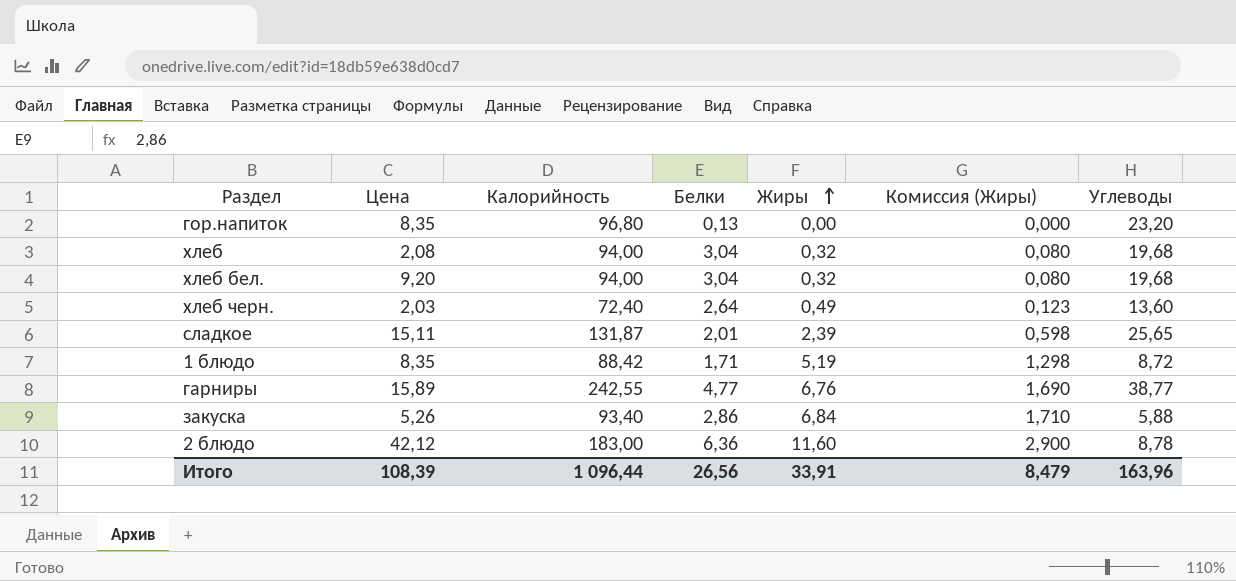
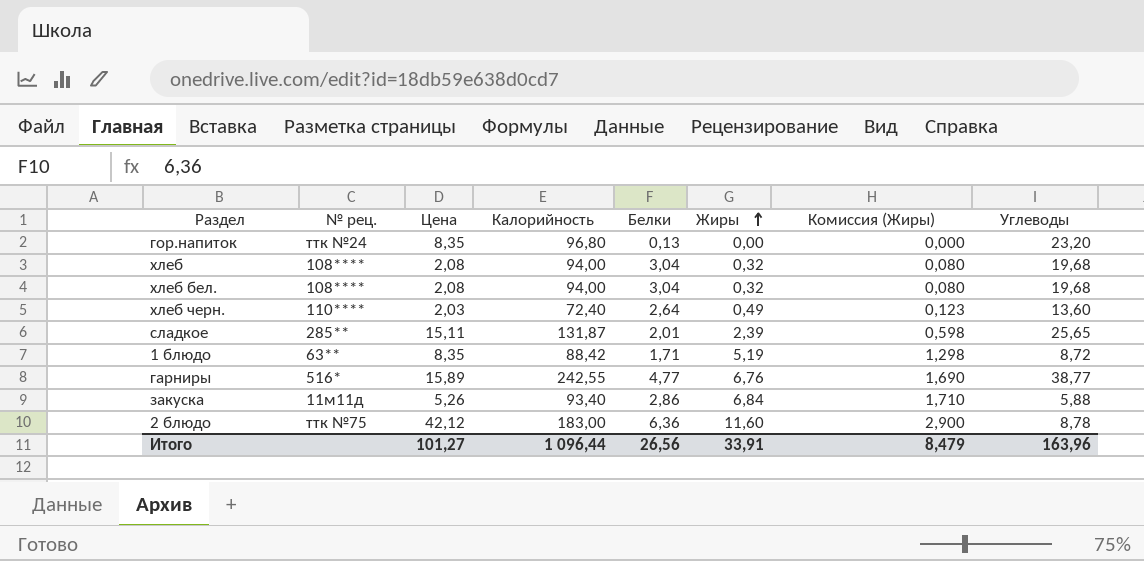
column № рец. | position: none -> 2
хлеб бел. | Цена: 9,20 -> 2,08
Итого | Цена: 108,39 -> 101,27

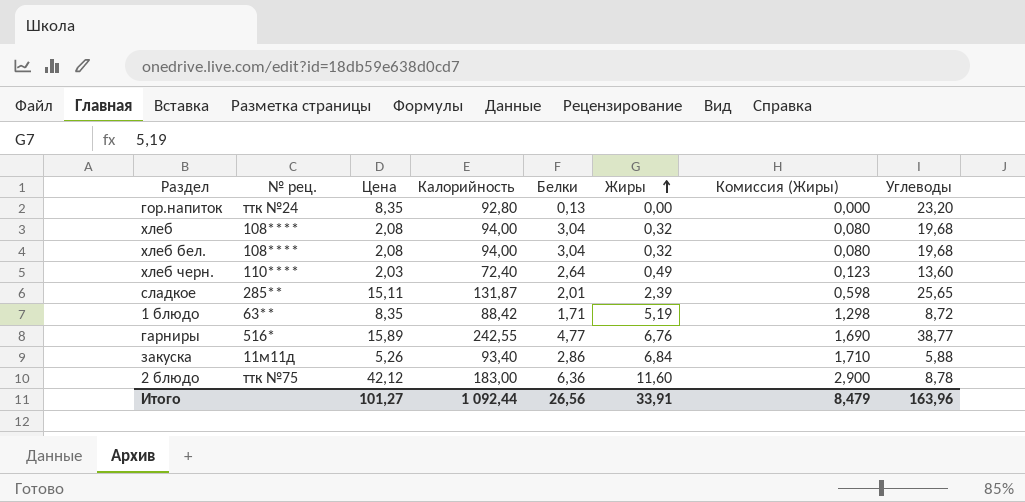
гор.напиток | Калорийность: 96,80 -> 92,80
Итого | Калорийность: 1 096,44 -> 1 092,44

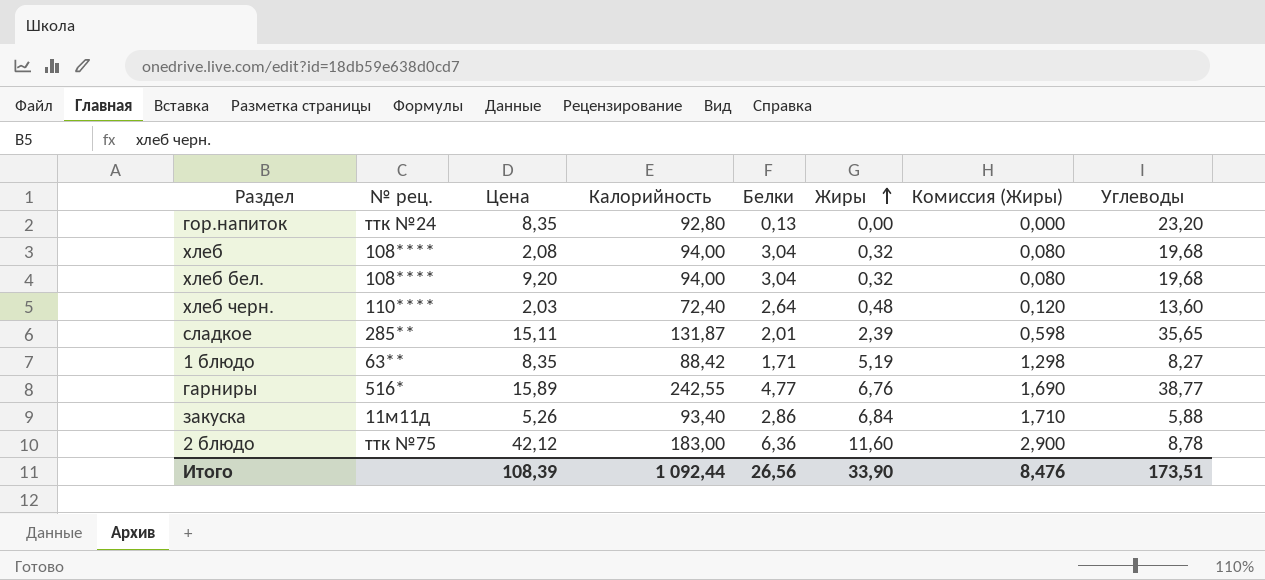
хлеб бел. | Цена: 2,08 -> 9,20
хлеб черн. | Жиры: 0,49 -> 0,48
хлеб черн. | Комиссия (Жиры): 0,123 -> 0,120
сладкое | Углеводы: 25,65 -> 35,65
1 блюдо | Углеводы: 8,72 -> 8,27
Итого | Цена: 101,27 -> 108,39
Итого | Жиры: 33,91 -> 33,90
Итого | Комиссия (Жиры): 8,479 -> 8,476
Итого | Углеводы: 163,96 -> 173,51

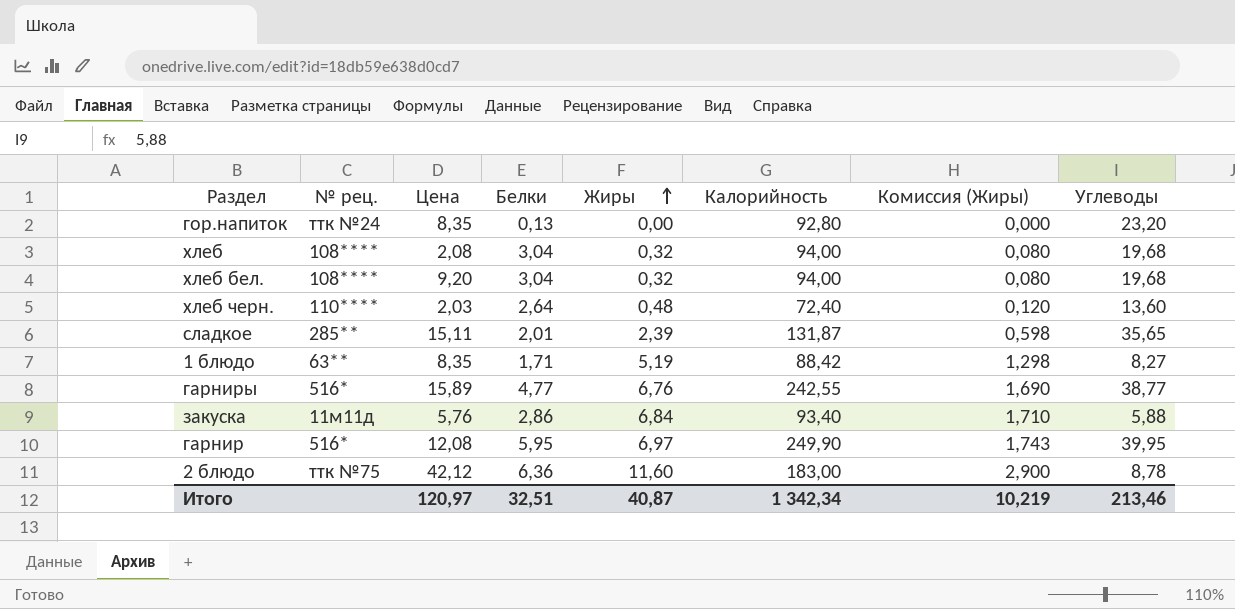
column Калорийность | position: 4 -> 6
закуска | Цена: 5,26 -> 5,76
row гарнир: none -> 516* | 12,08 | 5,95 | 6,97 | 249,90 | 1,743 | 39,95
Итого | Цена: 108,39 -> 120,97
Итого | Белки: 26,56 -> 32,51
Итого | Жиры: 33,90 -> 40,87
Итого | Калорийность: 1 092,44 -> 1 342,34
Итого | Комиссия (Жиры): 8,476 -> 10,219
Итого | Углеводы: 173,51 -> 213,46

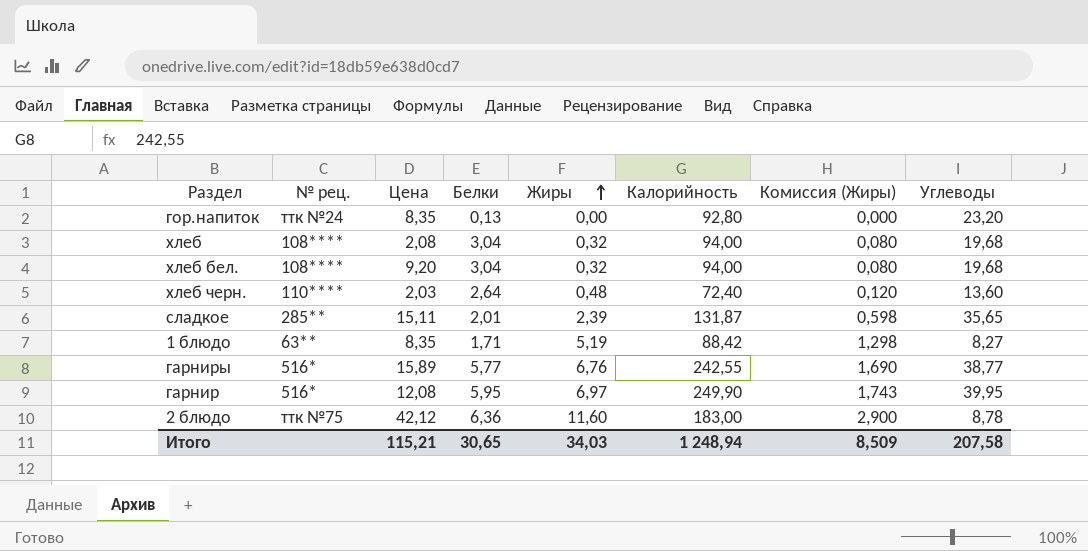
row закуска: 11м11д | 5,76 | 2,86 | 6,84 | 93,40 | 1,710 | 5,88 -> none
гарниры | Белки: 4,77 -> 5,77
Итого | Цена: 120,97 -> 115,21
Итого | Белки: 32,51 -> 30,65
Итого | Жиры: 40,87 -> 34,03
Итого | Калорийность: 1 342,34 -> 1 248,94
Итого | Комиссия (Жиры): 10,219 -> 8,509
Итого | Углеводы: 213,46 -> 207,58

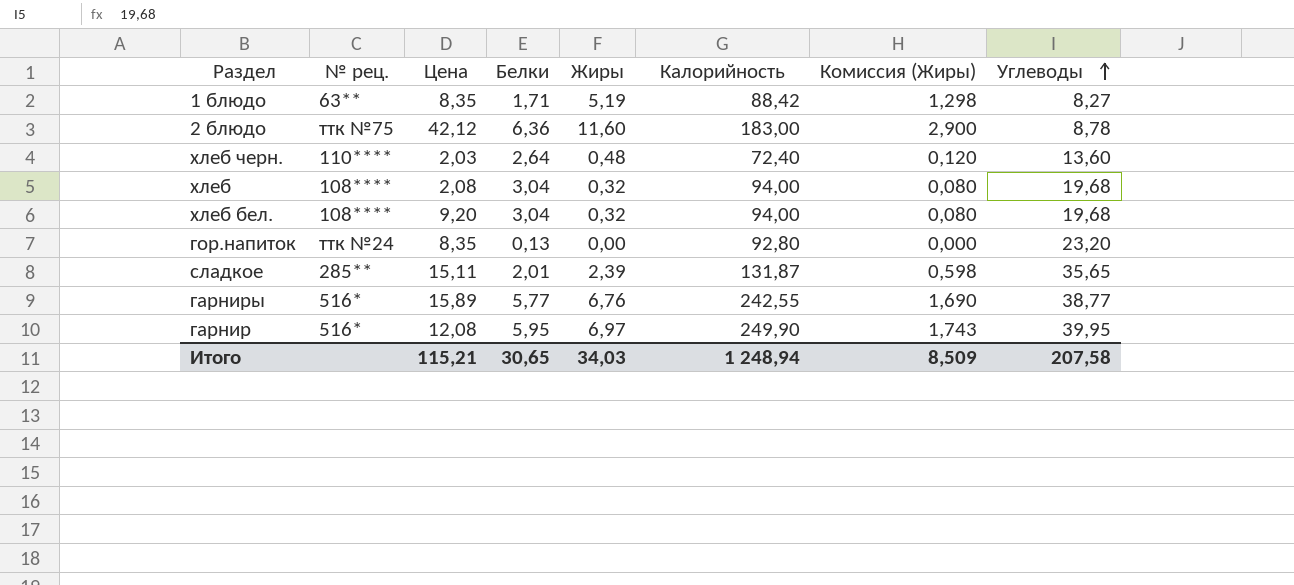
row order: Жиры ascending -> Углеводы ascending

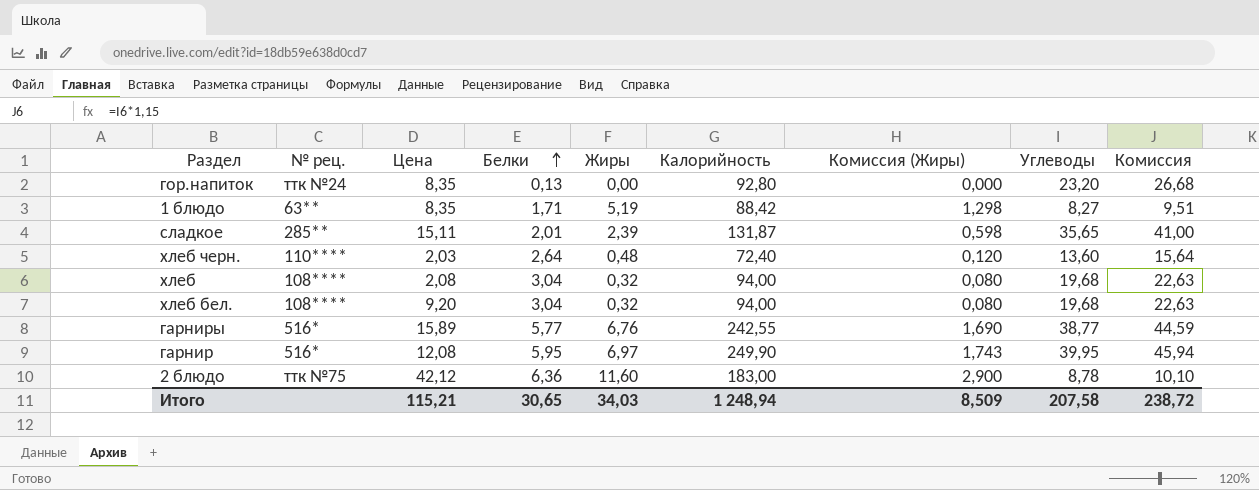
row order: Углеводы ascending -> Белки ascending
column Комиссия | formula: none -> [Углеводы] * 1,15

